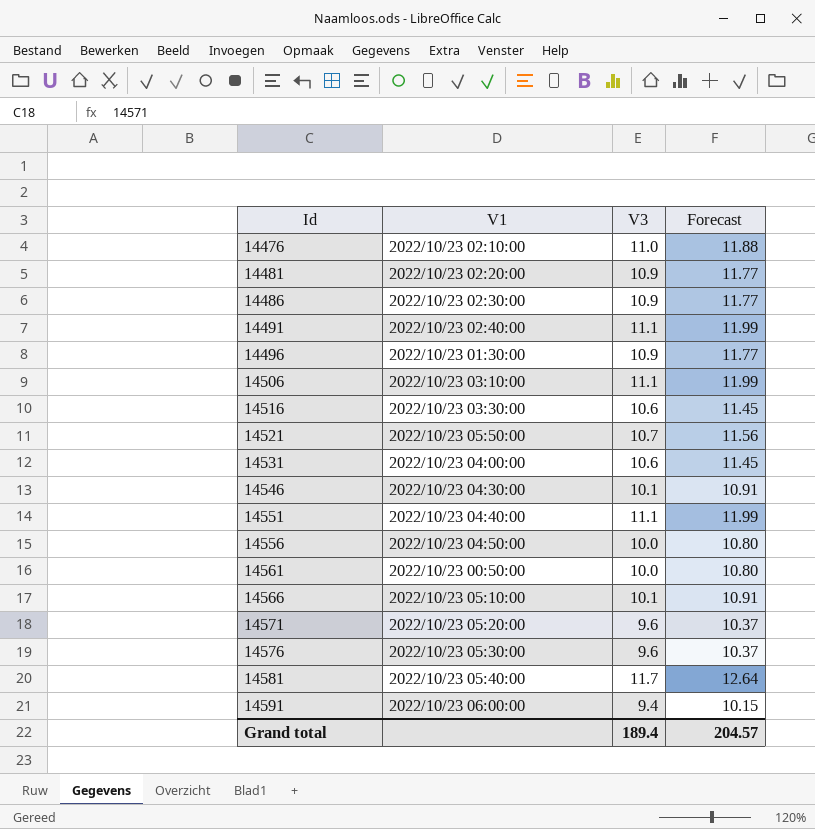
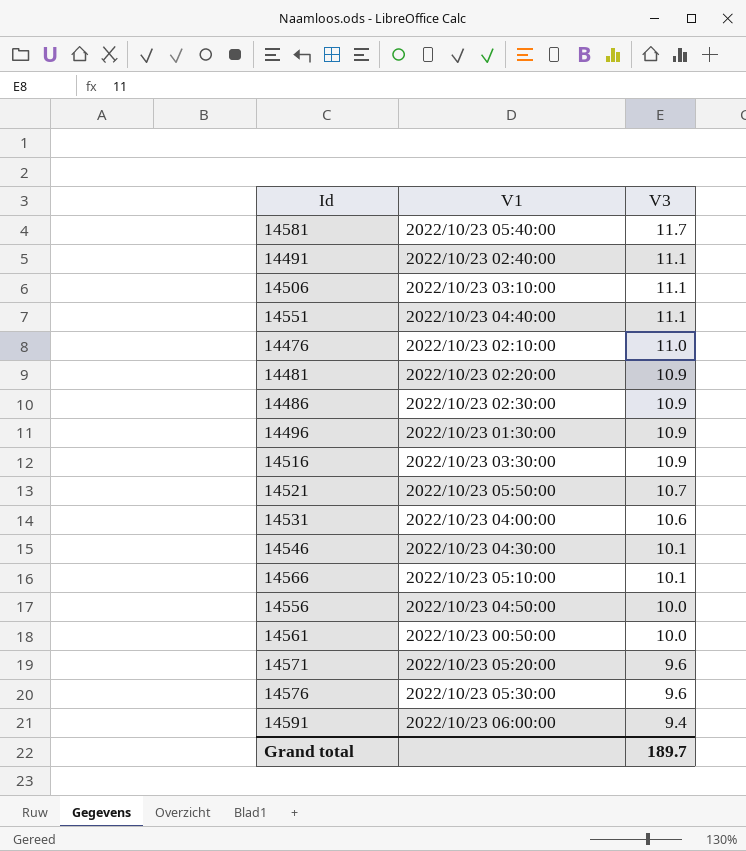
row order: Id ascending -> V3 descending
column Forecast | formula: [V3] * 1.08 -> none
14516 | V3: 10.6 -> 10.9
Grand total | V3: 189.4 -> 189.7

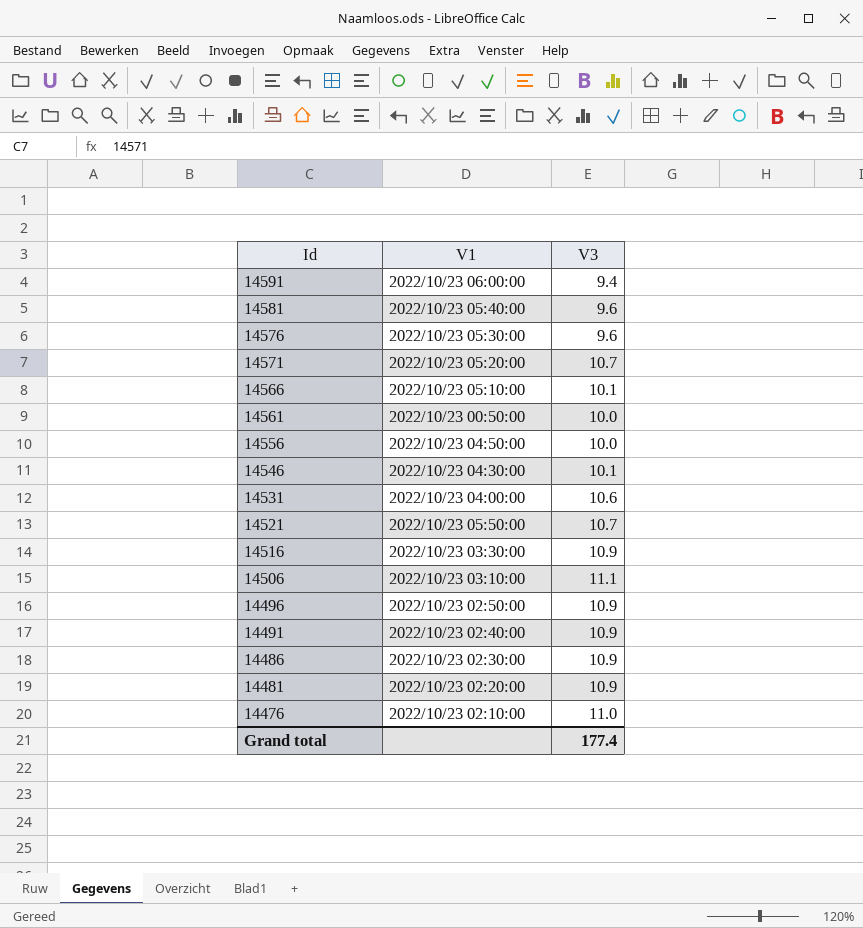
row order: V3 descending -> Id descending
row 14551: 2022/10/23 04:40:00 | 11.1 -> none
14581 | V3: 11.7 -> 9.6
14571 | V3: 9.6 -> 10.7
14496 | V1: 2022/10/23 01:30:00 -> 2022/10/23 02:50:00
14491 | V3: 11.1 -> 10.9
Grand total | V3: 189.7 -> 177.4

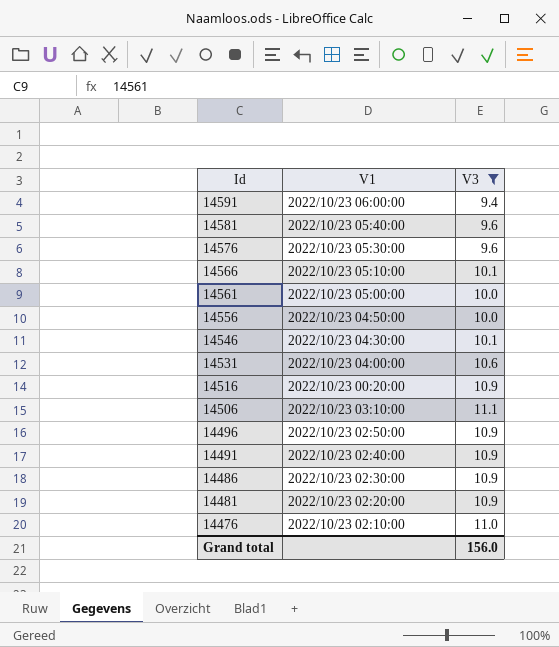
filter: none -> V3 != 10.7
14561 | V1: 2022/10/23 00:50:00 -> 2022/10/23 05:00:00
14516 | V1: 2022/10/23 03:30:00 -> 2022/10/23 00:20:00
Grand total | V3: 177.4 -> 156.0

